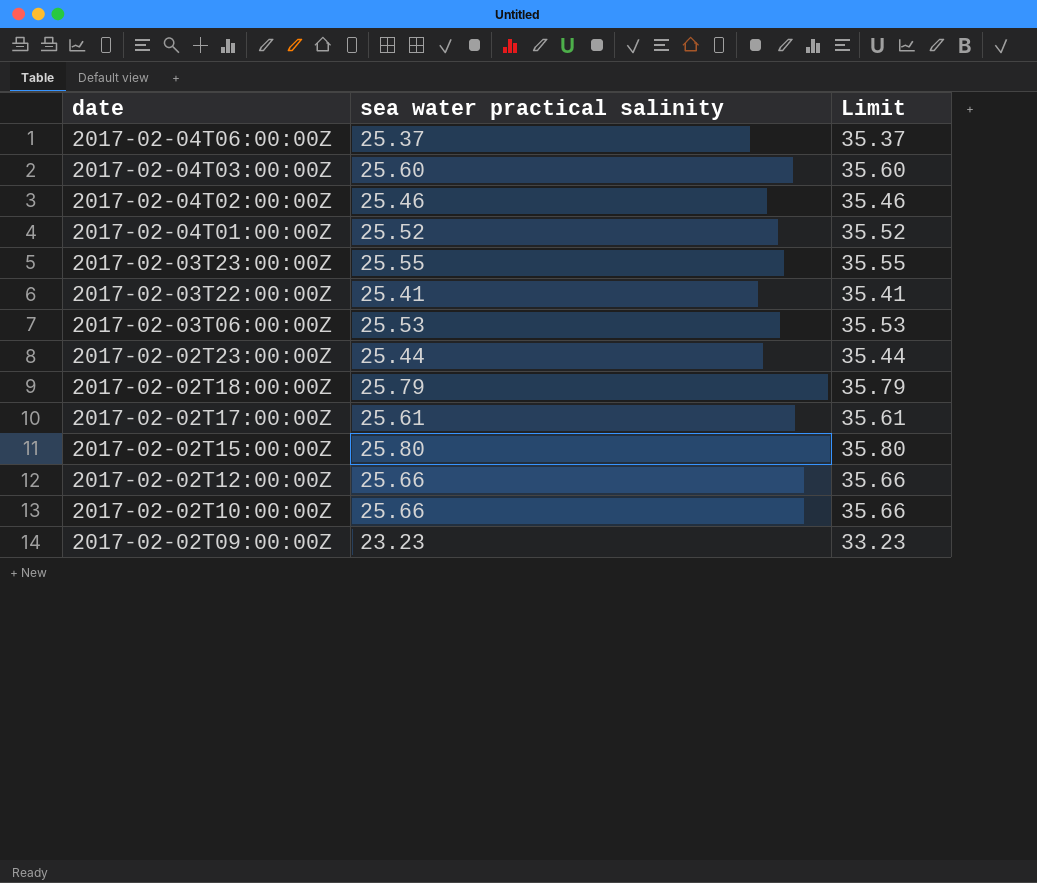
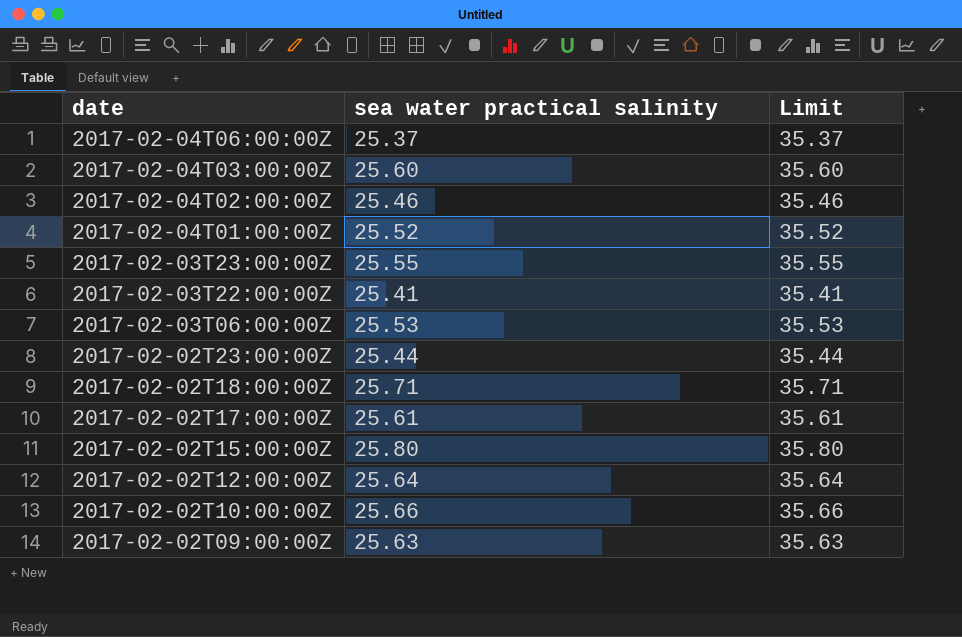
2017-02-02T18:00:00Z | sea water practical salinity: 25.79 -> 25.71
2017-02-02T18:00:00Z | Limit: 35.79 -> 35.71
2017-02-02T12:00:00Z | sea water practical salinity: 25.66 -> 25.64
2017-02-02T12:00:00Z | Limit: 35.66 -> 35.64
2017-02-02T09:00:00Z | sea water practical salinity: 23.23 -> 25.63
2017-02-02T09:00:00Z | Limit: 33.23 -> 35.63

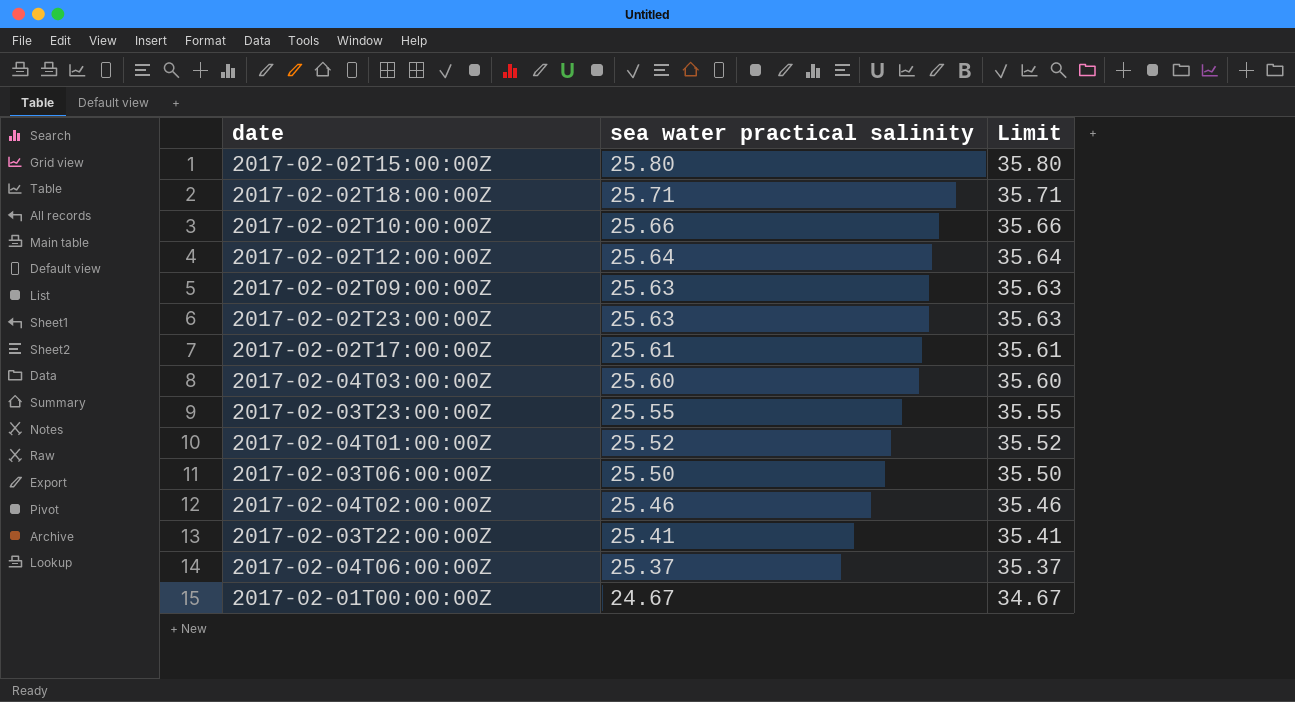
row order: date descending -> sea water practical salinity descending
2017-02-02T23:00:00Z | sea water practical salinity: 25.44 -> 25.63
2017-02-02T23:00:00Z | Limit: 35.44 -> 35.63
2017-02-03T06:00:00Z | sea water practical salinity: 25.53 -> 25.50
2017-02-03T06:00:00Z | Limit: 35.53 -> 35.50
row 2017-02-01T00:00:00Z: none -> 24.67 | 34.67

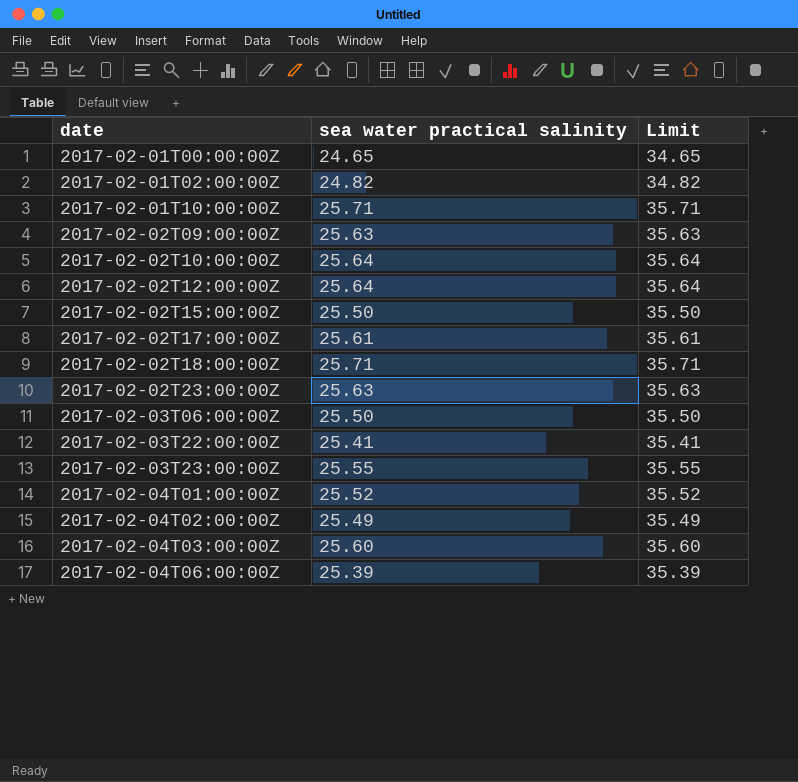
row order: sea water practical salinity descending -> date ascending
2017-02-01T00:00:00Z | sea water practical salinity: 24.67 -> 24.65
2017-02-01T00:00:00Z | Limit: 34.67 -> 34.65
row 2017-02-01T02:00:00Z: none -> 24.82 | 34.82
row 2017-02-01T10:00:00Z: none -> 25.71 | 35.71
2017-02-02T10:00:00Z | sea water practical salinity: 25.66 -> 25.64
2017-02-02T10:00:00Z | Limit: 35.66 -> 35.64
2017-02-02T15:00:00Z | sea water practical salinity: 25.80 -> 25.50
2017-02-02T15:00:00Z | Limit: 35.80 -> 35.50
2017-02-04T02:00:00Z | sea water practical salinity: 25.46 -> 25.49
2017-02-04T02:00:00Z | Limit: 35.46 -> 35.49
2017-02-04T06:00:00Z | sea water practical salinity: 25.37 -> 25.39
2017-02-04T06:00:00Z | Limit: 35.37 -> 35.39

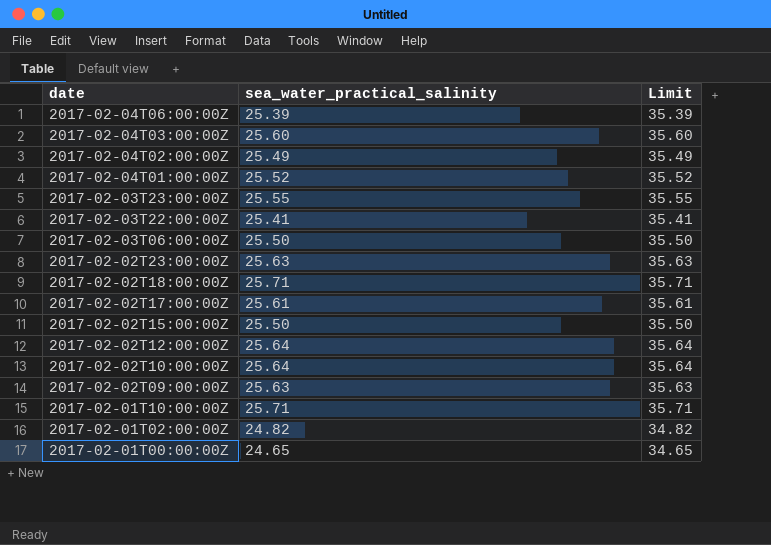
row order: date ascending -> date descending
column name: sea water practical salinity -> sea_water_practical_salinity

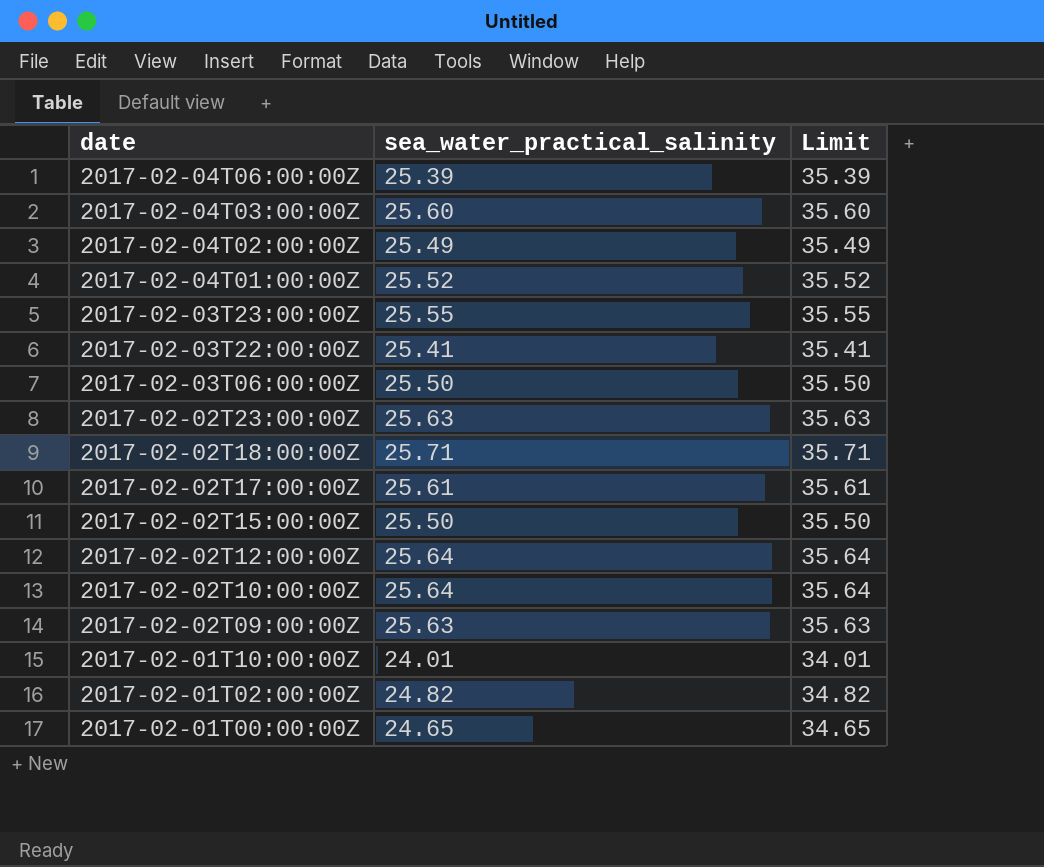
2017-02-01T10:00:00Z | sea_water_practical_salinity: 25.71 -> 24.01
2017-02-01T10:00:00Z | Limit: 35.71 -> 34.01

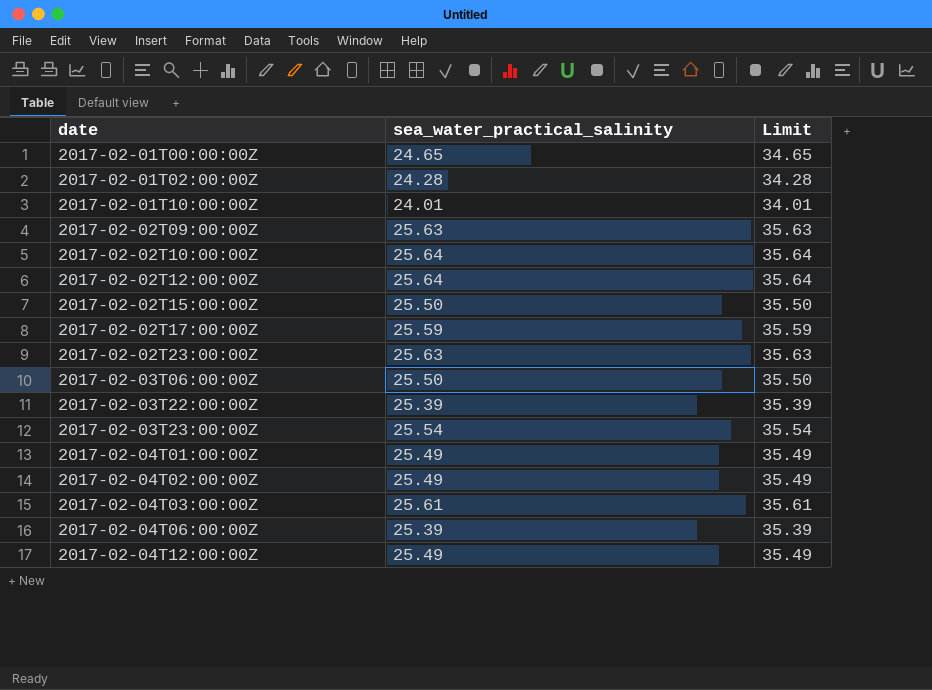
row order: date descending -> date ascending
row 2017-02-02T18:00:00Z: 25.71 | 35.71 -> none
2017-02-01T02:00:00Z | sea_water_practical_salinity: 24.82 -> 24.28
2017-02-01T02:00:00Z | Limit: 34.82 -> 34.28
2017-02-02T17:00:00Z | sea_water_practical_salinity: 25.61 -> 25.59
2017-02-02T17:00:00Z | Limit: 35.61 -> 35.59
2017-02-03T22:00:00Z | sea_water_practical_salinity: 25.41 -> 25.39
2017-02-03T22:00:00Z | Limit: 35.41 -> 35.39
2017-02-03T23:00:00Z | sea_water_practical_salinity: 25.55 -> 25.54
2017-02-03T23:00:00Z | Limit: 35.55 -> 35.54
2017-02-04T01:00:00Z | sea_water_practical_salinity: 25.52 -> 25.49
2017-02-04T01:00:00Z | Limit: 35.52 -> 35.49
2017-02-04T03:00:00Z | sea_water_practical_salinity: 25.60 -> 25.61
2017-02-04T03:00:00Z | Limit: 35.60 -> 35.61
row 2017-02-04T12:00:00Z: none -> 25.49 | 35.49

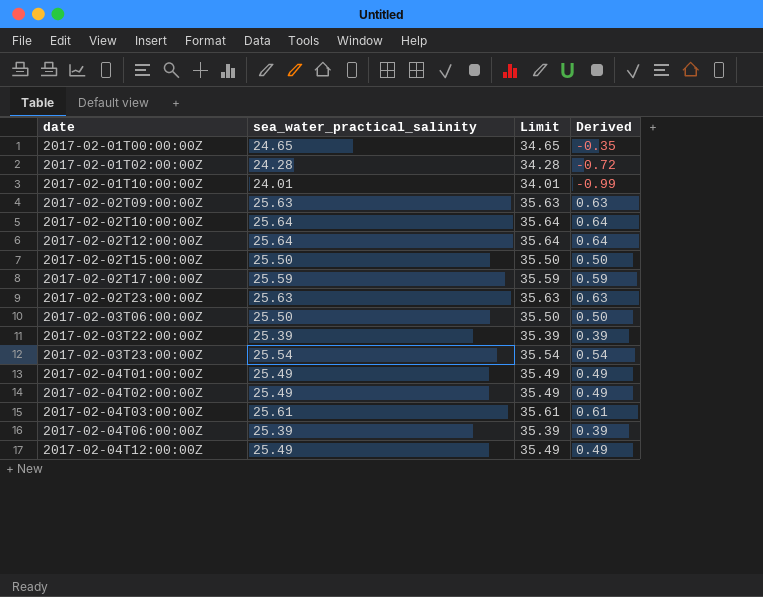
column Derived | formula: none -> [sea_water_practical_salinity] - 25

